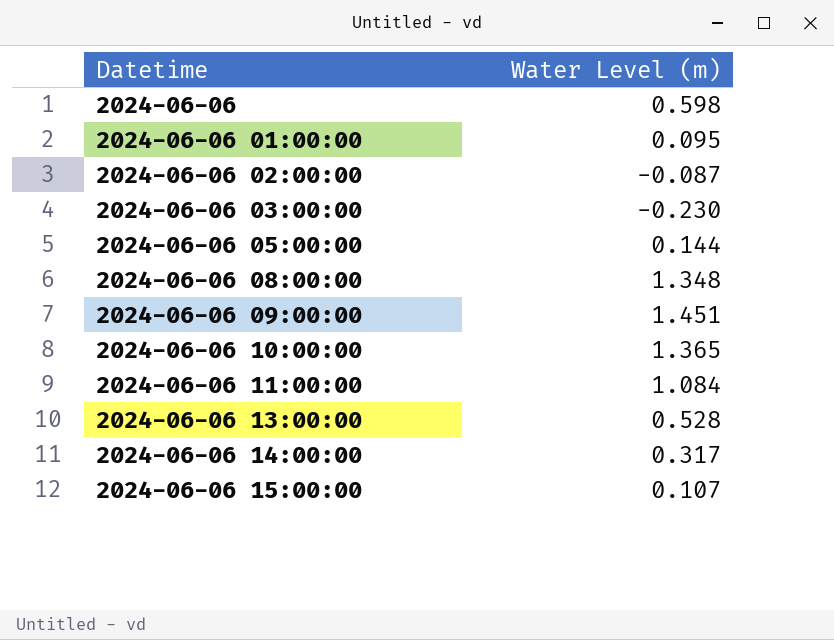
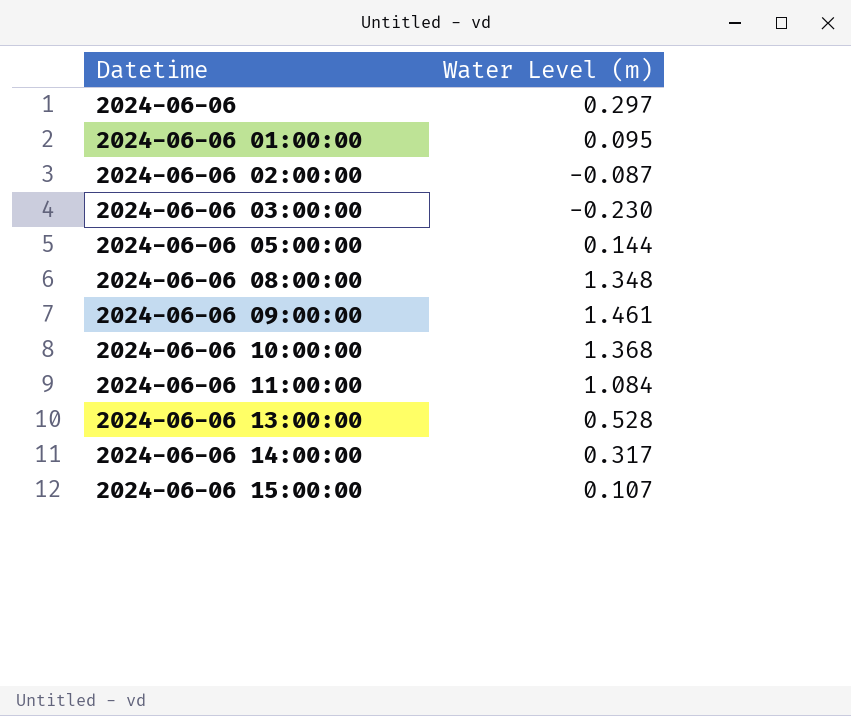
2024-06-06 | Water Level (m): 0.598 -> 0.297
2024-06-06 09:00:00 | Water Level (m): 1.451 -> 1.461
2024-06-06 10:00:00 | Water Level (m): 1.365 -> 1.368

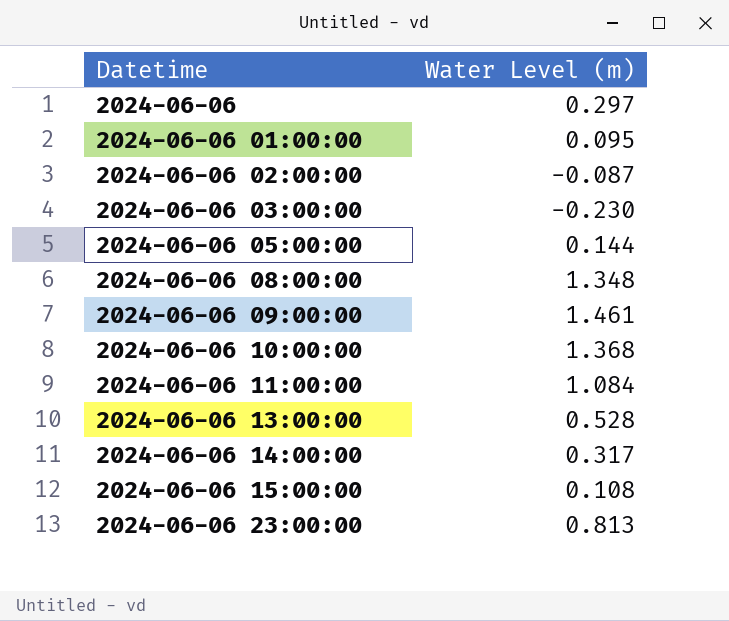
2024-06-06 15:00:00 | Water Level (m): 0.107 -> 0.108
row 2024-06-06 23:00:00: none -> 0.813

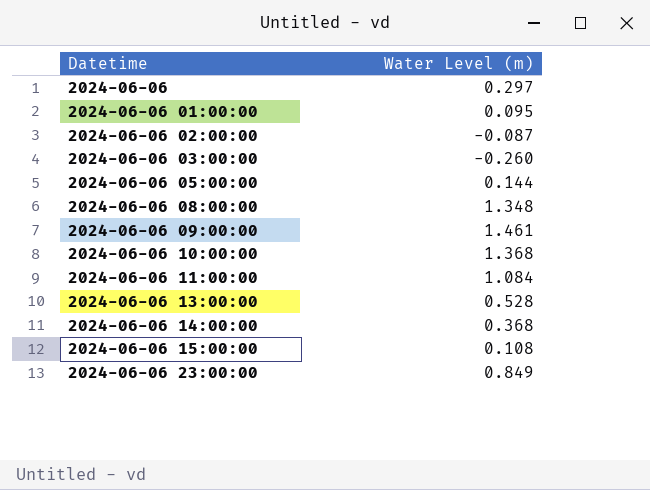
2024-06-06 03:00:00 | Water Level (m): -0.230 -> -0.260
2024-06-06 14:00:00 | Water Level (m): 0.317 -> 0.368
2024-06-06 23:00:00 | Water Level (m): 0.813 -> 0.849

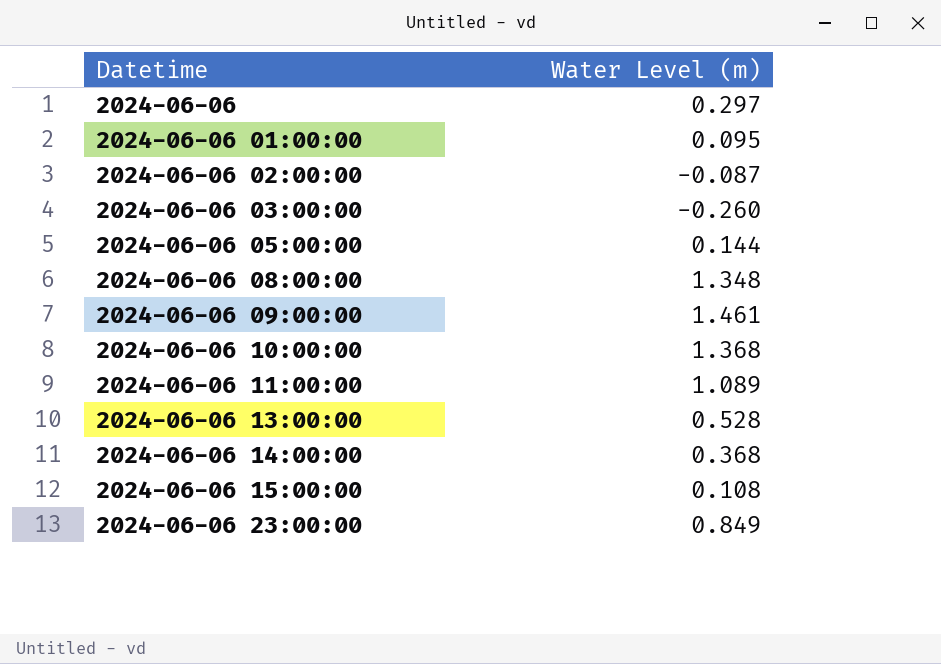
2024-06-06 11:00:00 | Water Level (m): 1.084 -> 1.089

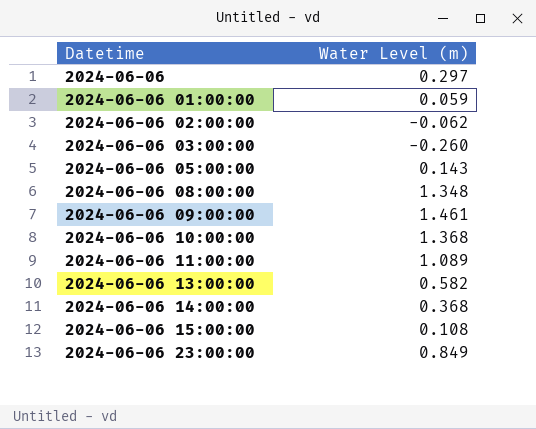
2024-06-06 01:00:00 | Water Level (m): 0.095 -> 0.059
2024-06-06 02:00:00 | Water Level (m): -0.087 -> -0.062
2024-06-06 05:00:00 | Water Level (m): 0.144 -> 0.143
2024-06-06 13:00:00 | Water Level (m): 0.528 -> 0.582

